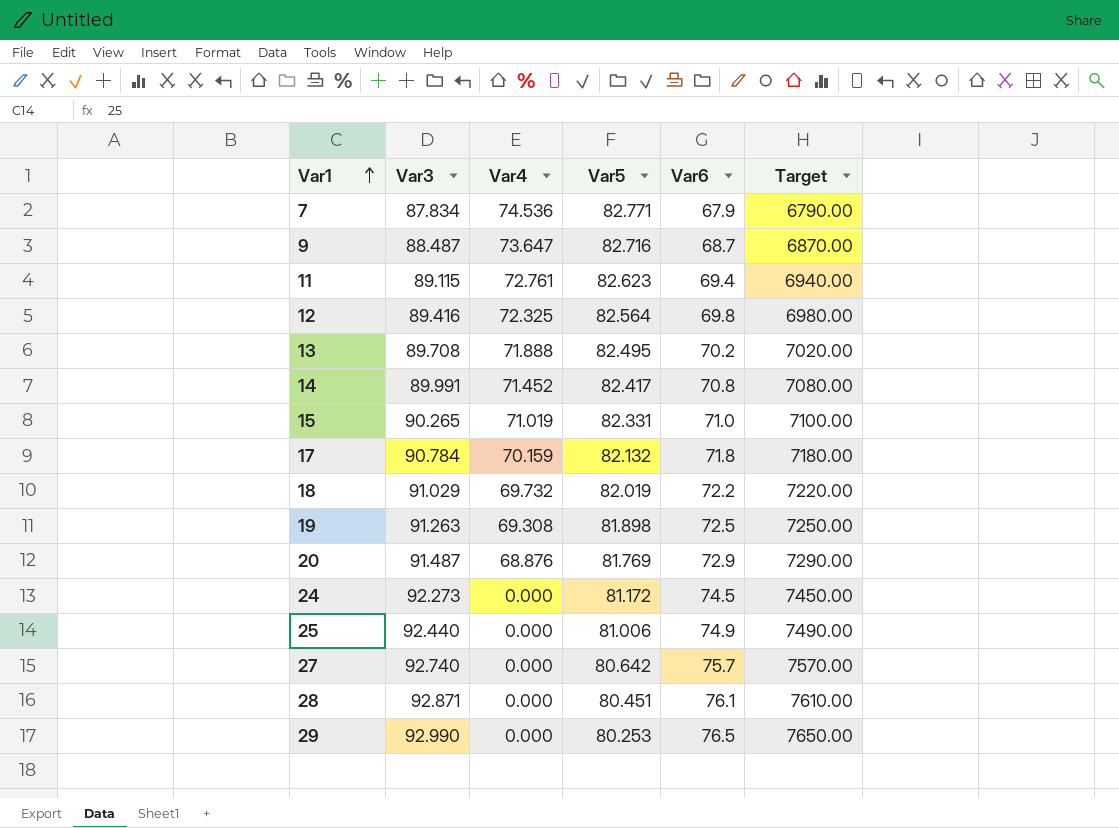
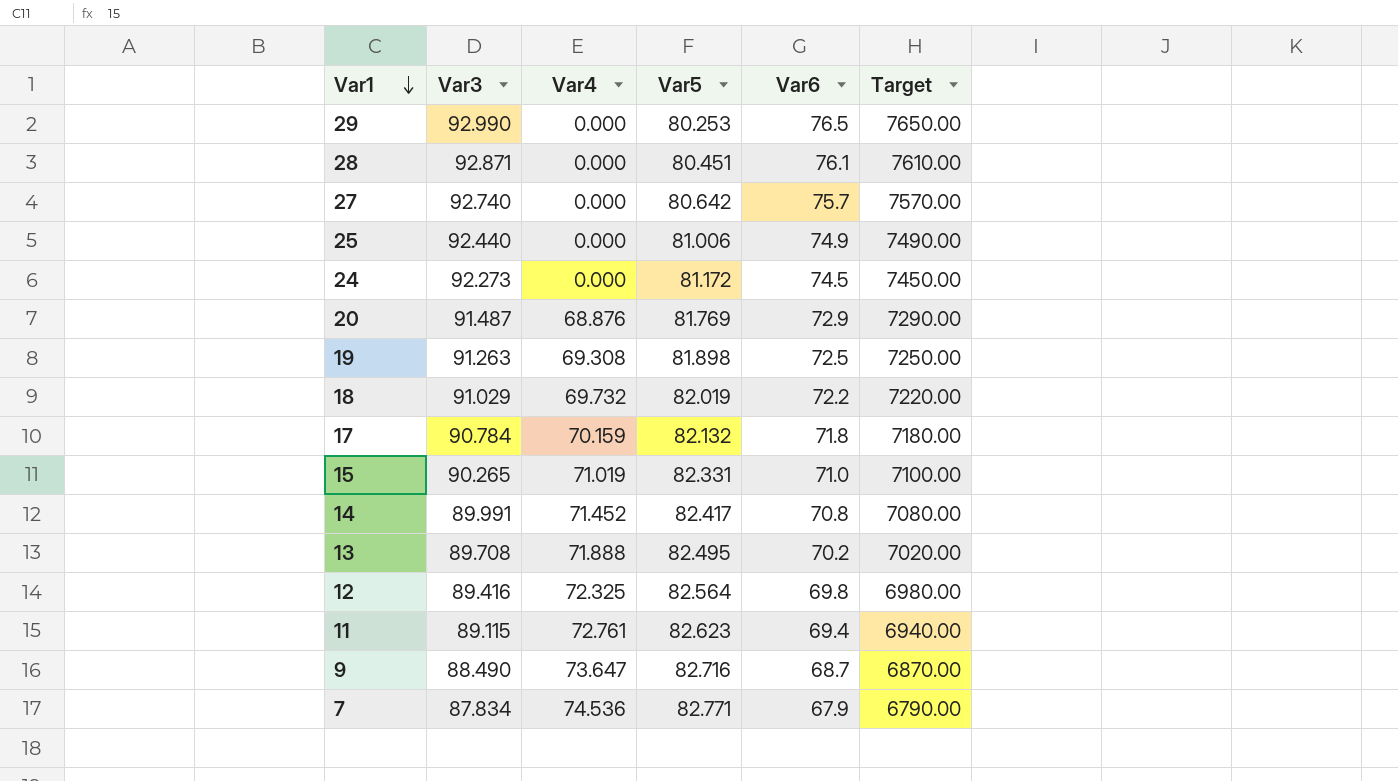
row order: Var1 ascending -> Var1 descending
9 | Var3: 88.487 -> 88.490

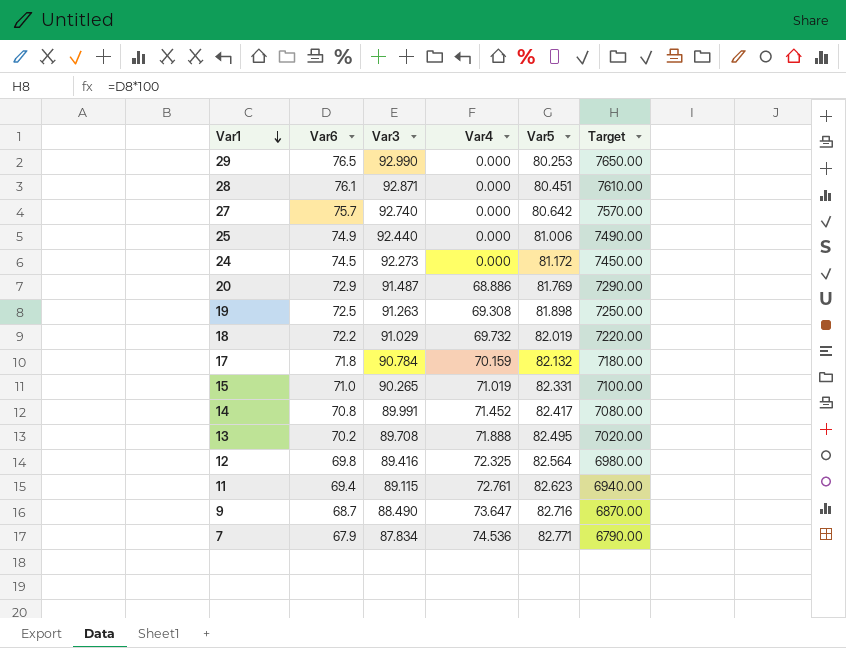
column Var6 | position: 5 -> 2
20 | Var4: 68.876 -> 68.886

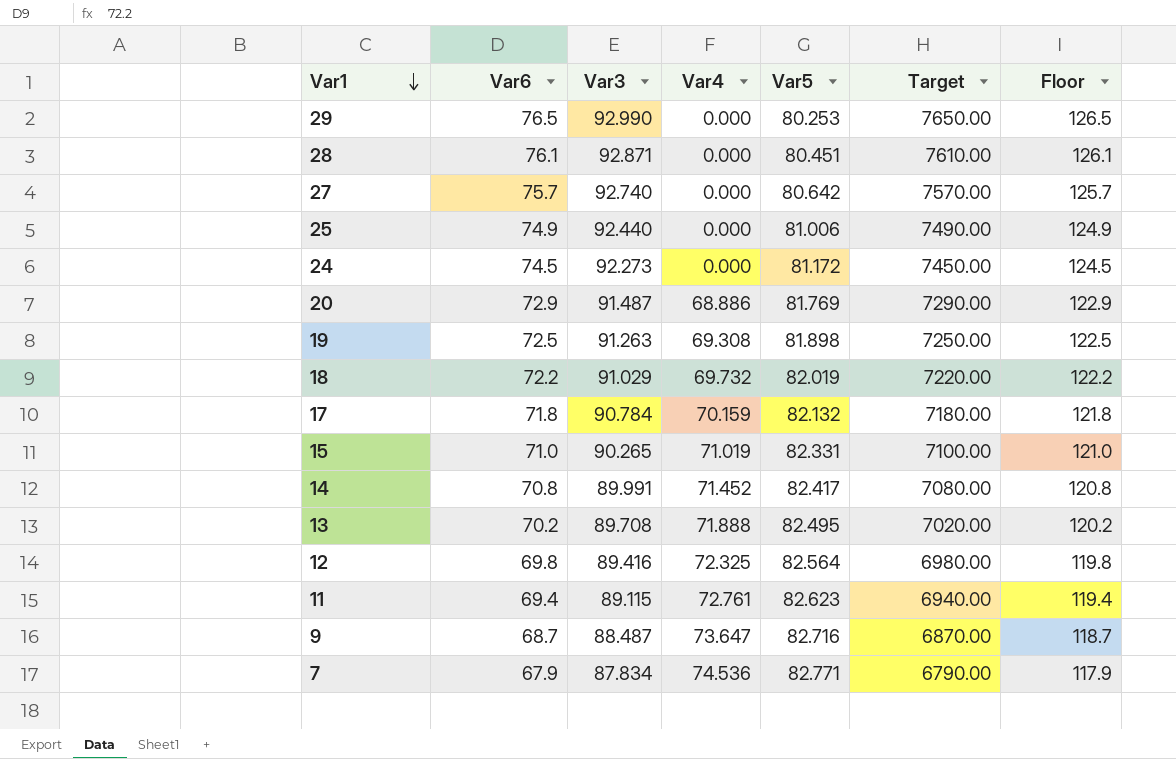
column Floor | formula: none -> [Var6] + 50
9 | Var3: 88.490 -> 88.487

